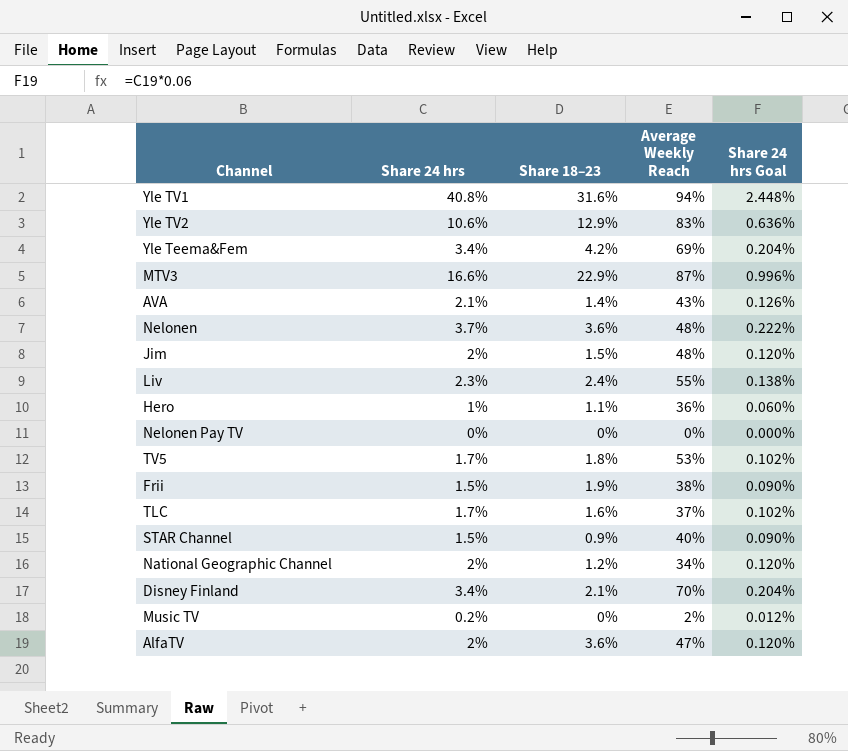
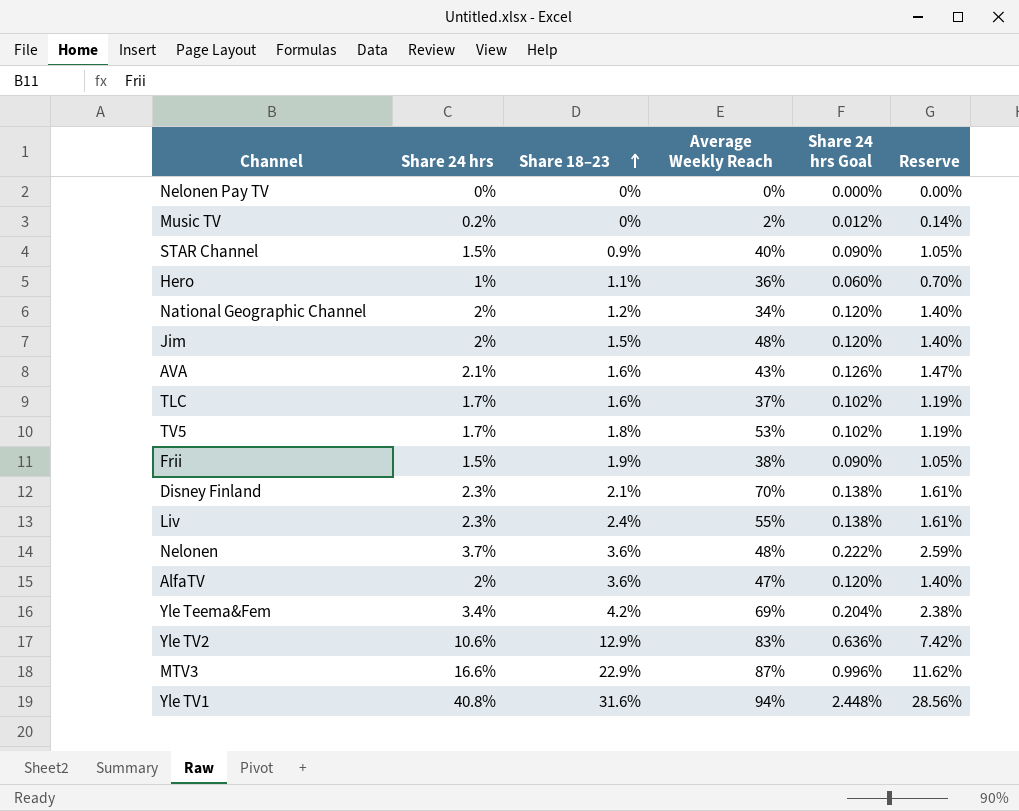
row order: none -> Share 18–23 ascending
column Reserve | formula: none -> [Share 24 hrs] * 0.7
AVA | Share 18–23: 1.4% -> 1.6%
Disney Finland | Share 24 hrs: 3.4% -> 2.3%
Disney Finland | Share 24 hrs Goal: 0.204% -> 0.138%

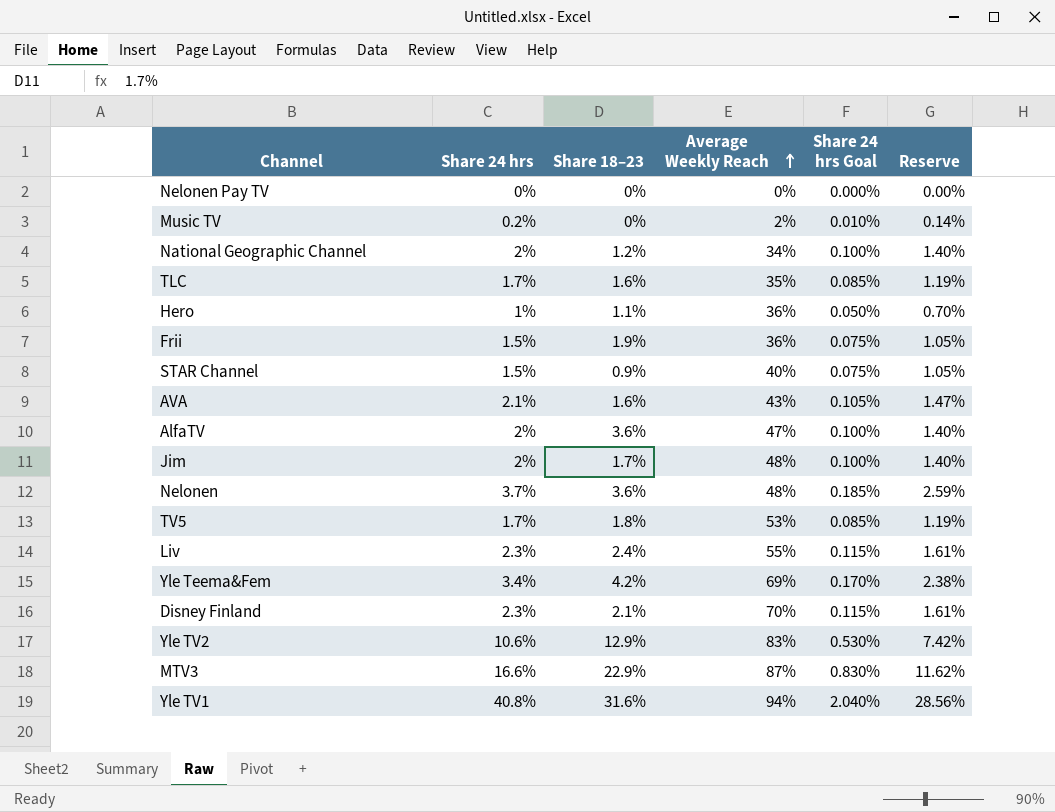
row order: Share 18–23 ascending -> Average Weekly Reach ascending
column Share 24 hrs Goal | formula: [Share 24 hrs] * 0.06 -> [Share 24 hrs] * 0.05
TLC | Average Weekly Reach: 37% -> 35%
Frii | Average Weekly Reach: 38% -> 36%
Jim | Share 18–23: 1.5% -> 1.7%

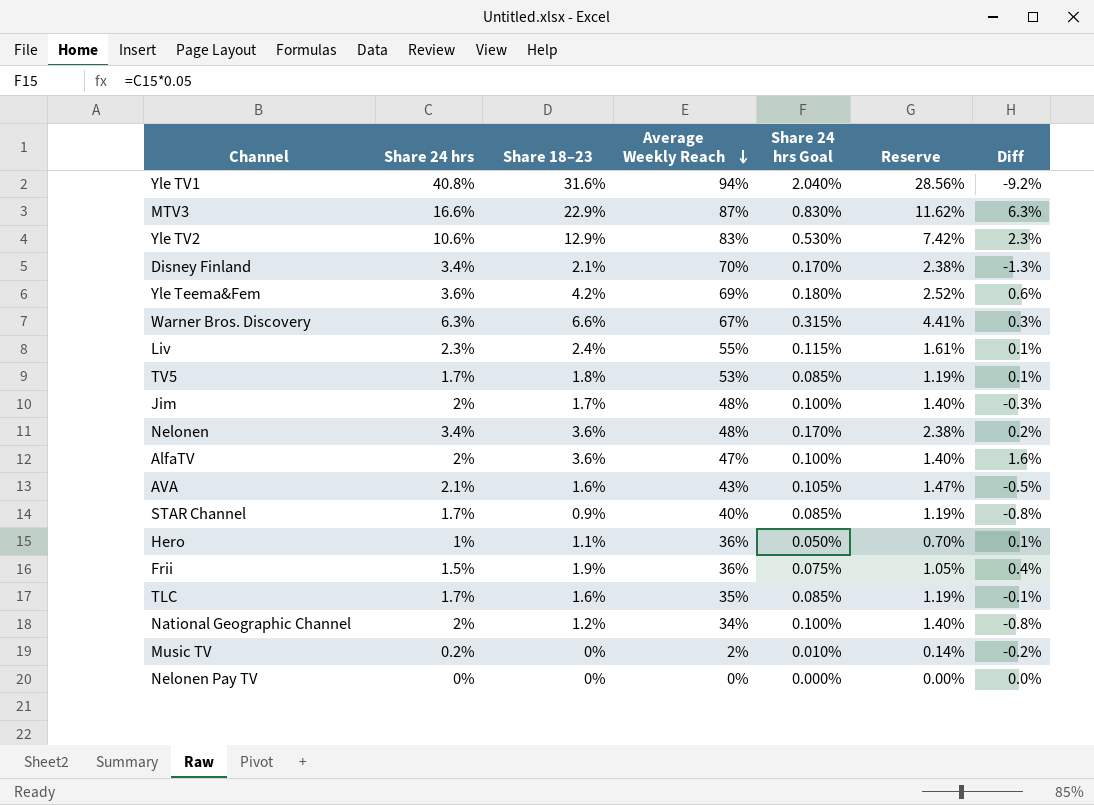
row order: Average Weekly Reach ascending -> Average Weekly Reach descending
column Diff | formula: none -> [Share 18–23] - [Share 24 hrs]
Disney Finland | Share 24 hrs: 2.3% -> 3.4%
Disney Finland | Share 24 hrs Goal: 0.115% -> 0.170%
Disney Finland | Reserve: 1.61% -> 2.38%
Yle Teema&Fem | Share 24 hrs: 3.4% -> 3.6%
Yle Teema&Fem | Share 24 hrs Goal: 0.170% -> 0.180%
Yle Teema&Fem | Reserve: 2.38% -> 2.52%
row Warner Bros. Discovery: none -> 6.3% | 6.6% | 67% | 0.315% | 4.41% | 0.3%
Nelonen | Share 24 hrs: 3.7% -> 3.4%
Nelonen | Share 24 hrs Goal: 0.185% -> 0.170%
Nelonen | Reserve: 2.59% -> 2.38%
STAR Channel | Share 24 hrs: 1.5% -> 1.7%
STAR Channel | Share 24 hrs Goal: 0.075% -> 0.085%
STAR Channel | Reserve: 1.05% -> 1.19%

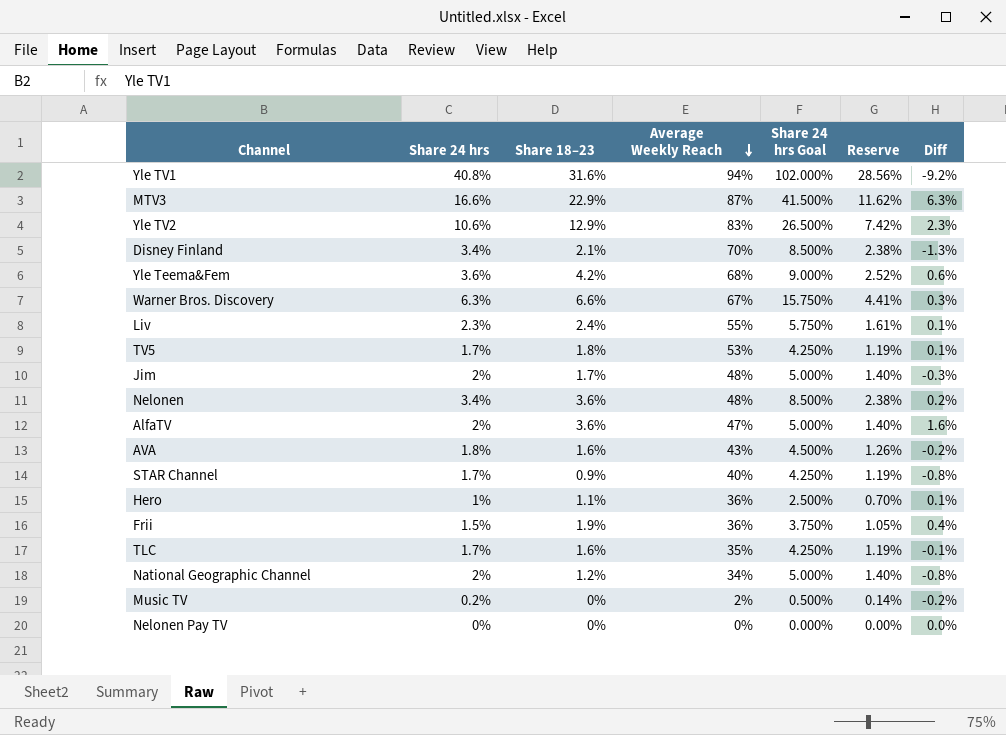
column Share 24 hrs Goal | formula: [Share 24 hrs] * 0.05 -> [Share 24 hrs] * 2.5
Yle Teema&Fem | Average Weekly Reach: 69% -> 68%
AVA | Share 24 hrs: 2.1% -> 1.8%
AVA | Reserve: 1.47% -> 1.26%
AVA | Diff: -0.5% -> -0.2%

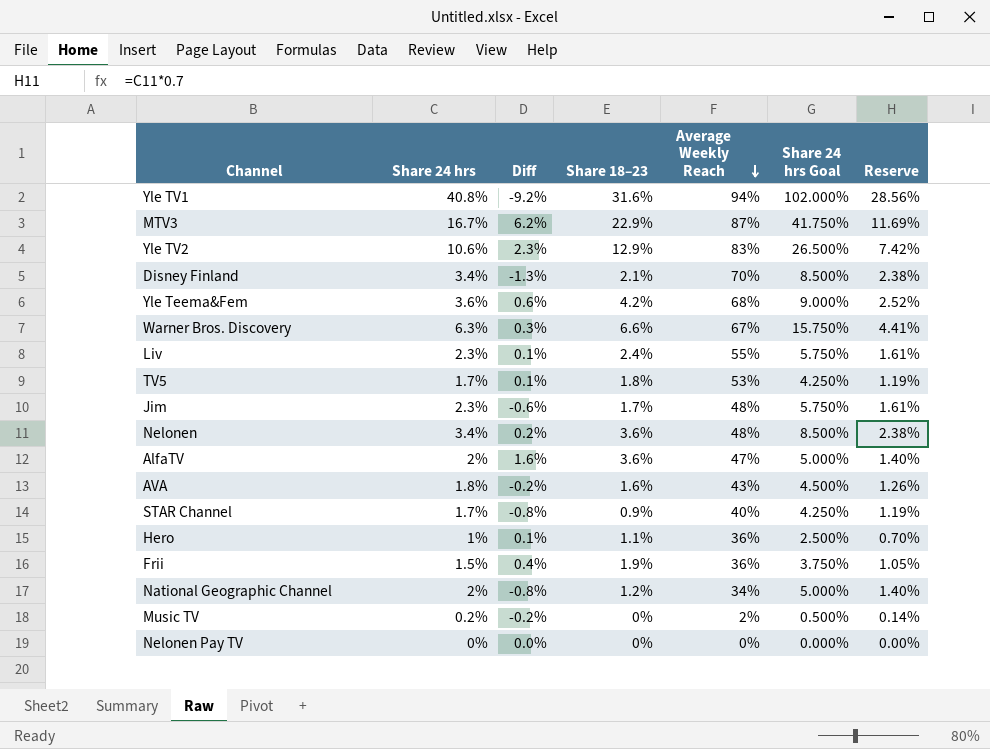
column Diff | position: 7 -> 3
row TLC: 1.7% | 1.6% | 35% | 4.250% | 1.19% | -0.1% -> none
MTV3 | Share 24 hrs: 16.6% -> 16.7%
MTV3 | Diff: 6.3% -> 6.2%
MTV3 | Share 24 hrs Goal: 41.500% -> 41.750%
MTV3 | Reserve: 11.62% -> 11.69%
Jim | Share 24 hrs: 2% -> 2.3%
Jim | Diff: -0.3% -> -0.6%
Jim | Share 24 hrs Goal: 5.000% -> 5.750%
Jim | Reserve: 1.40% -> 1.61%

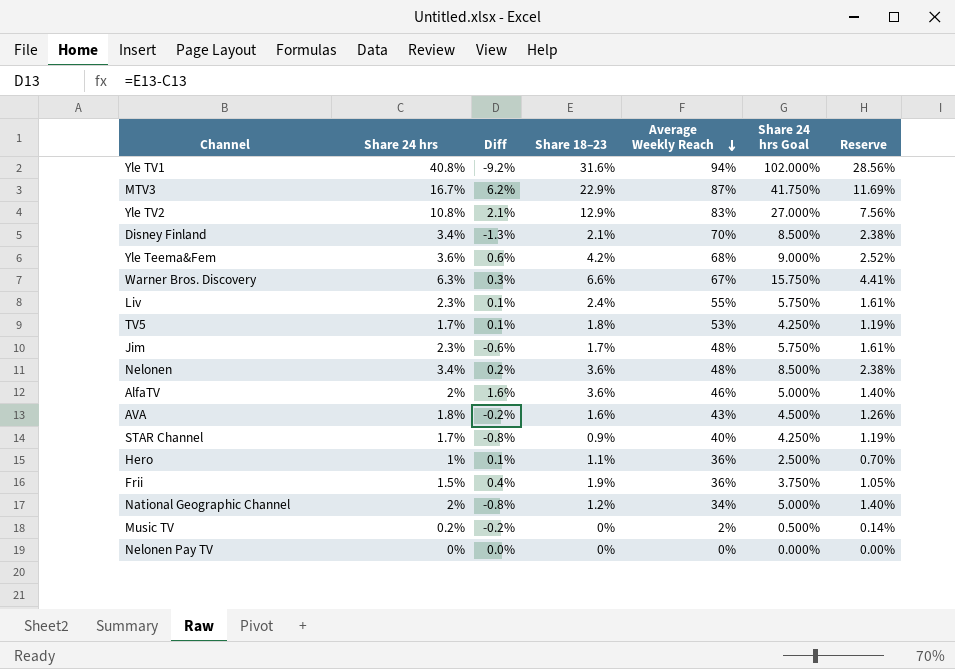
Yle TV2 | Share 24 hrs: 10.6% -> 10.8%
Yle TV2 | Diff: 2.3% -> 2.1%
Yle TV2 | Share 24 hrs Goal: 26.500% -> 27.000%
Yle TV2 | Reserve: 7.42% -> 7.56%
AlfaTV | Average Weekly Reach: 47% -> 46%

